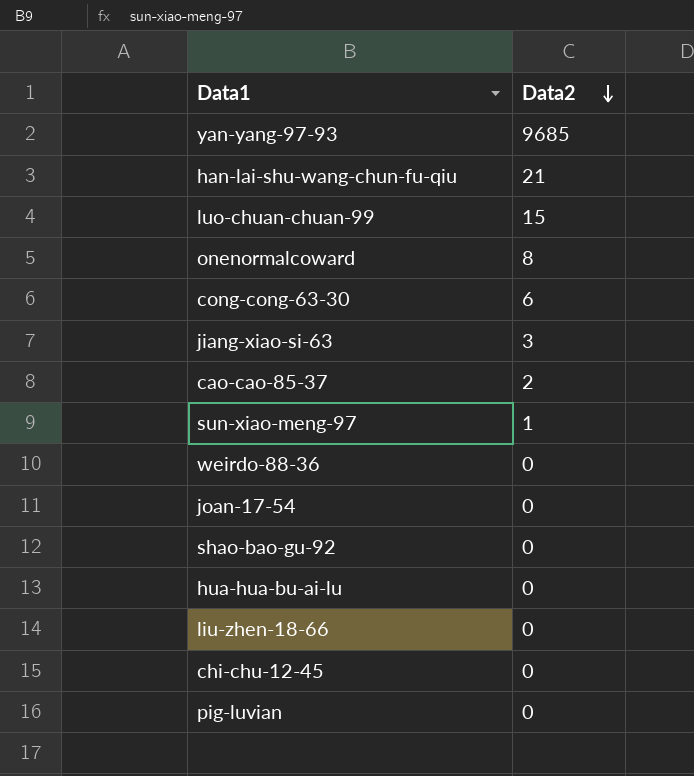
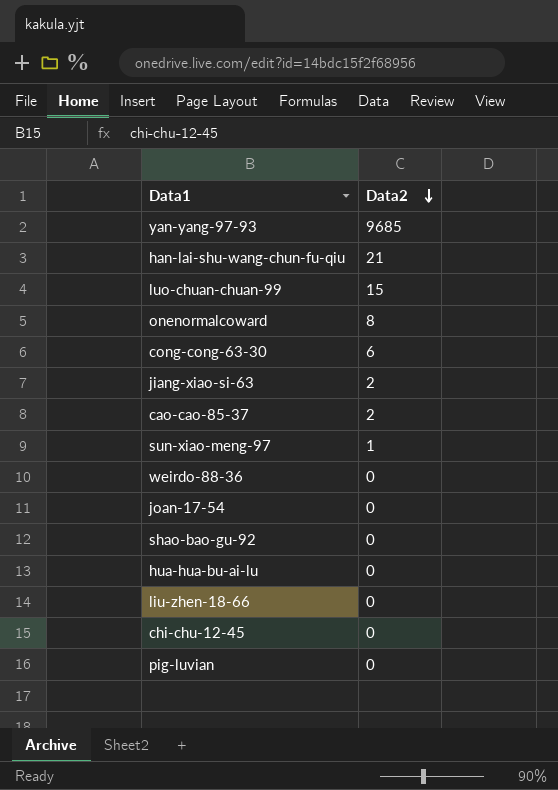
jiang-xiao-si-63 | Data2: 3 -> 2

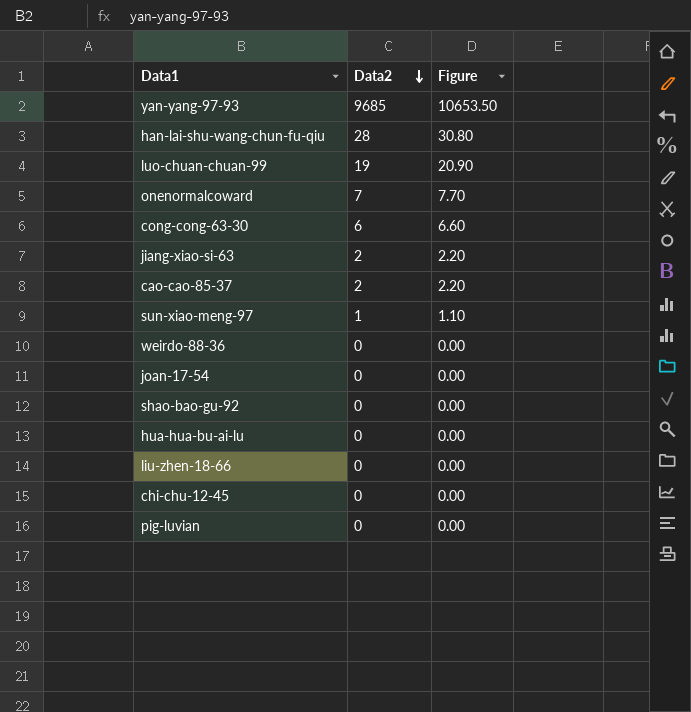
column Figure | formula: none -> [Data2] * 1.1
han-lai-shu-wang-chun-fu-qiu | Data2: 21 -> 28
luo-chuan-chuan-99 | Data2: 15 -> 19
onenormalcoward | Data2: 8 -> 7

